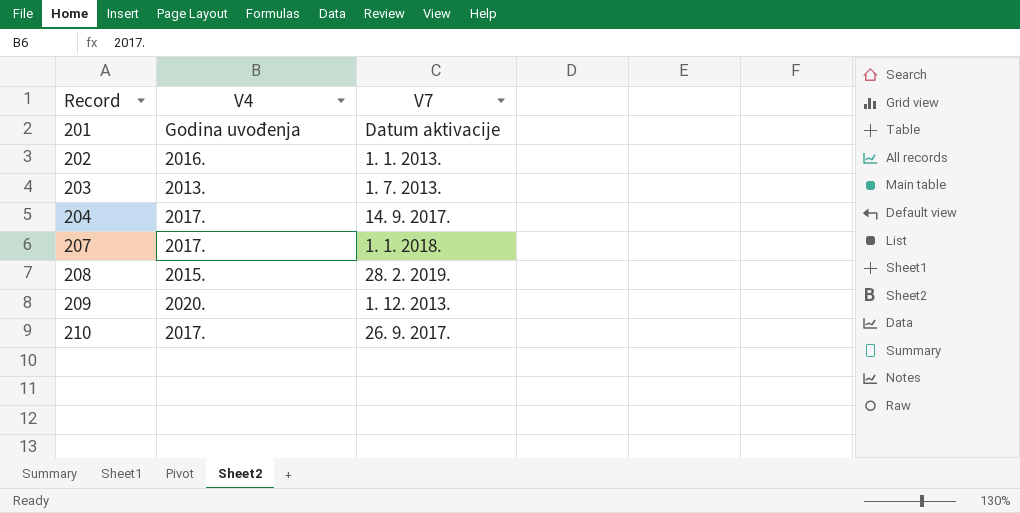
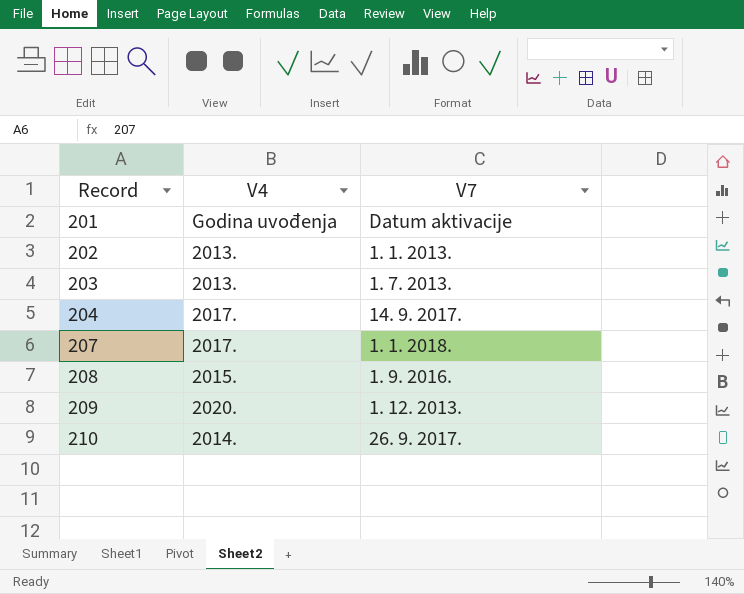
202 | V4: 2016. -> 2013.
208 | V7: 28. 2. 2019. -> 1. 9. 2016.
210 | V4: 2017. -> 2014.

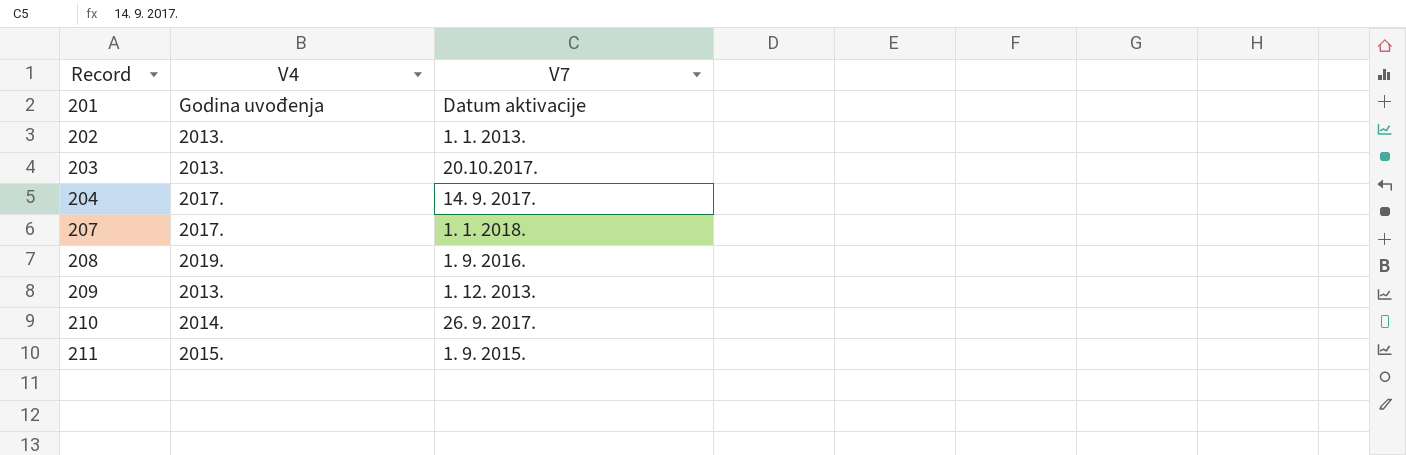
203 | V7: 1. 7. 2013. -> 20.10.2017.
208 | V4: 2015. -> 2019.
209 | V4: 2020. -> 2013.
row 211: none -> 2015. | 1. 9. 2015.

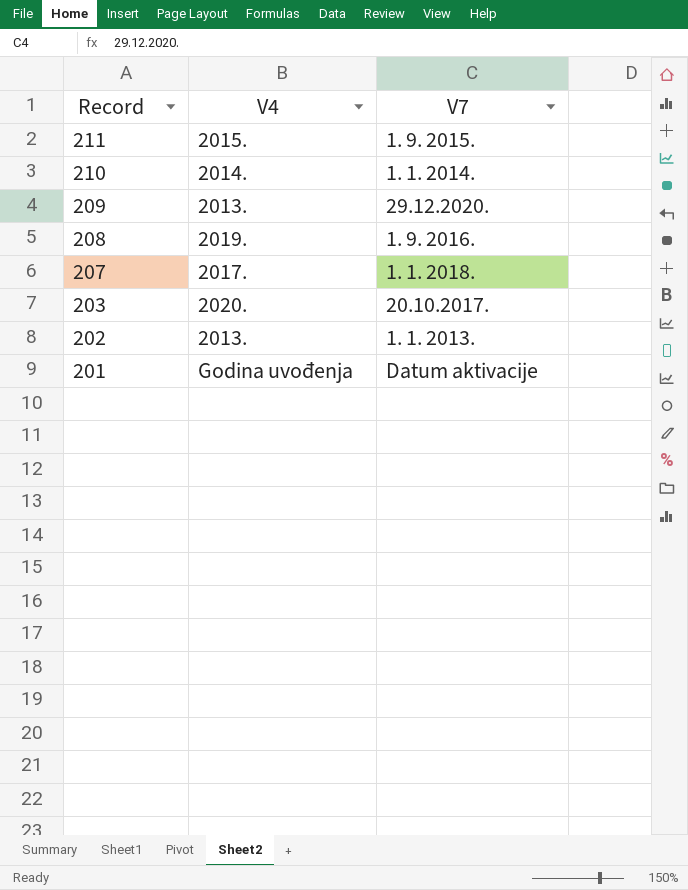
row order: Record ascending -> Record descending
row 204: 2017. | 14. 9. 2017. -> none
210 | V7: 26. 9. 2017. -> 1. 1. 2014.
209 | V7: 1. 12. 2013. -> 29.12.2020.
203 | V4: 2013. -> 2020.

